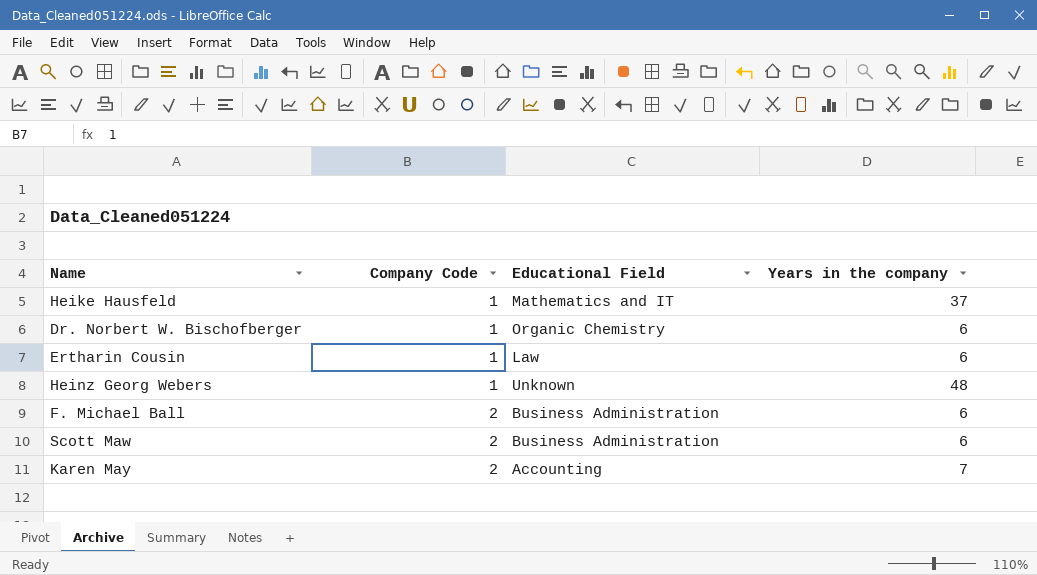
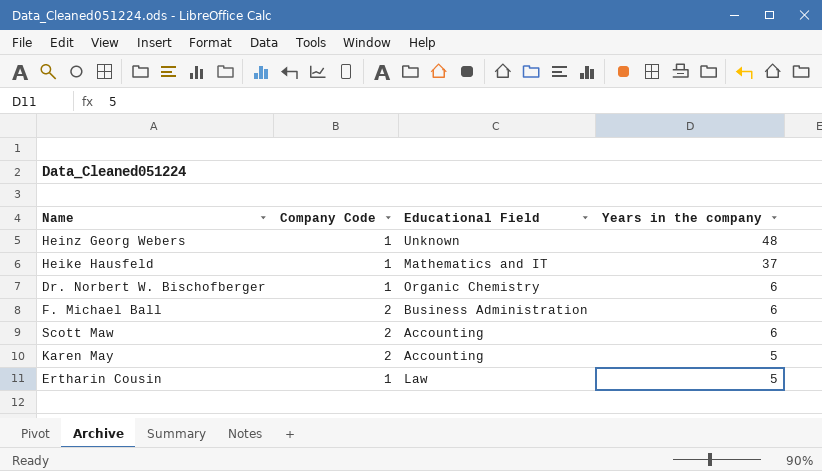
row order: Company Code ascending -> Years in the company descending
Scott Maw | Educational Field: Business Administration -> Accounting
Karen May | Years in the company: 7 -> 5
Ertharin Cousin | Years in the company: 6 -> 5

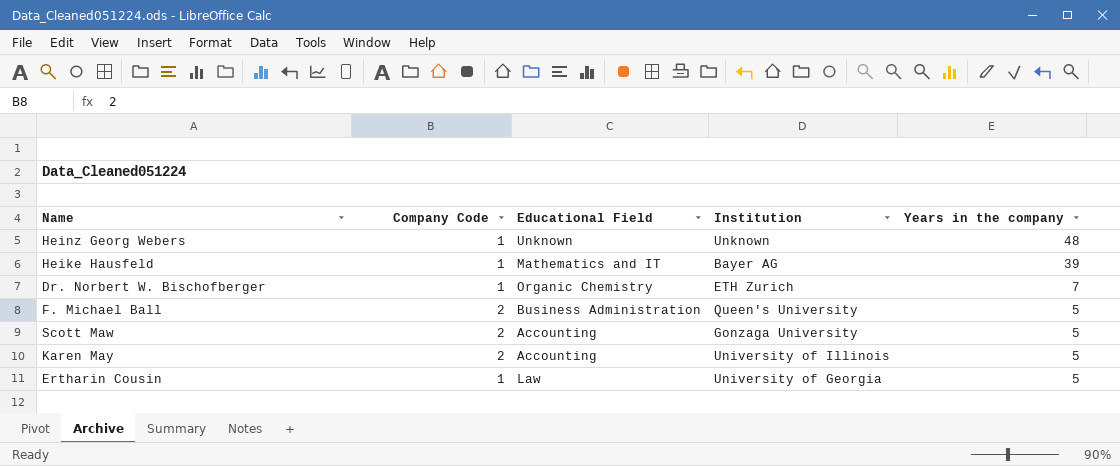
column Institution | position: none -> 4
Heike Hausfeld | Years in the company: 37 -> 39
Dr. Norbert W. Bischofberger | Years in the company: 6 -> 7
F. Michael Ball | Years in the company: 6 -> 5
Scott Maw | Years in the company: 6 -> 5

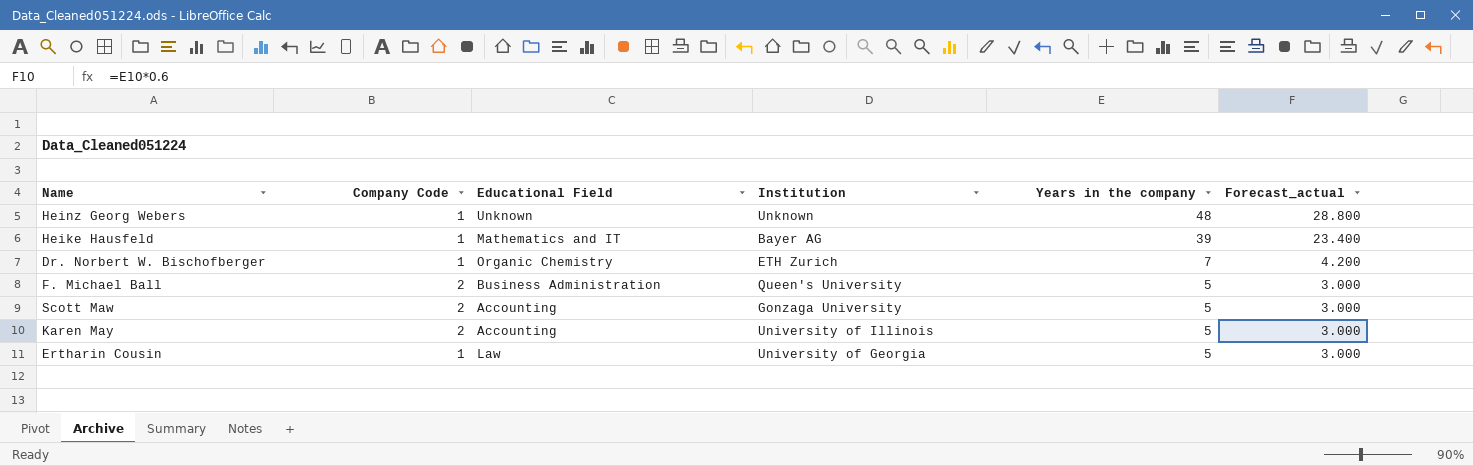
column Forecast_actual | formula: none -> [Years in the company] * 0.6

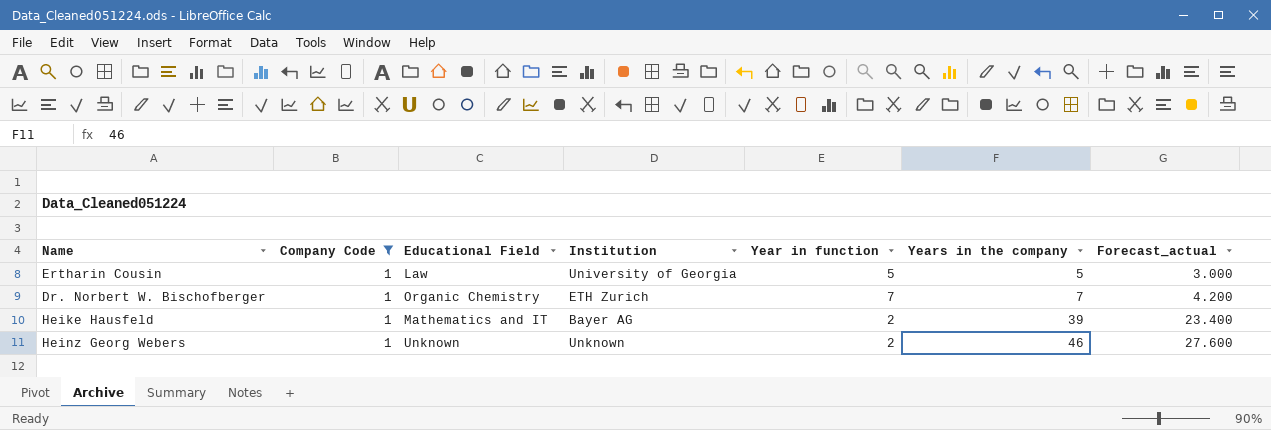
filter: none -> Company Code = 1
row order: Years in the company descending -> Years in the company ascending
column Year in function | position: none -> 5
Heinz Georg Webers | Years in the company: 48 -> 46
Heinz Georg Webers | Forecast_actual: 28.800 -> 27.600

